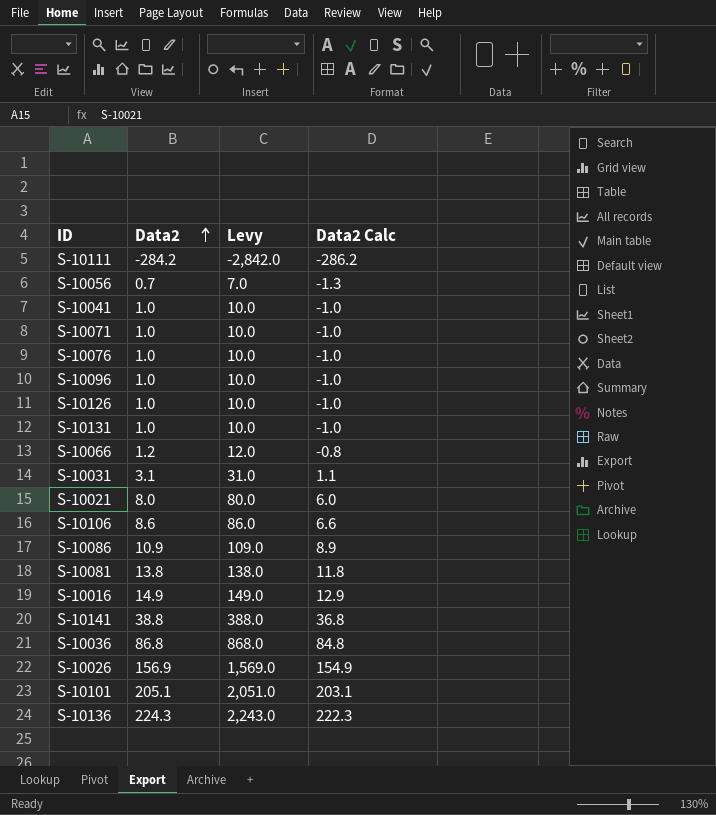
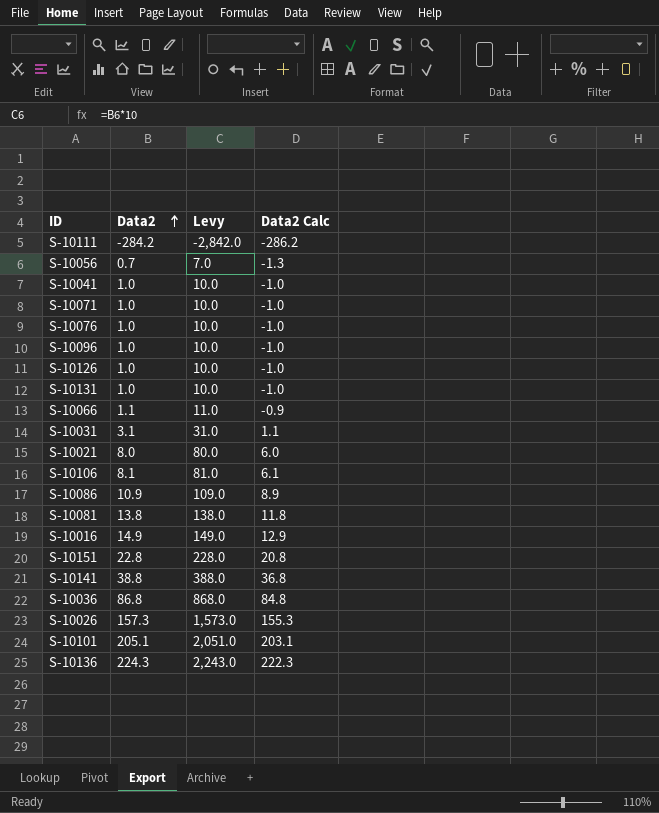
S-10066 | Data2: 1.2 -> 1.1
S-10066 | Levy: 12.0 -> 11.0
S-10066 | Data2 Calc: -0.8 -> -0.9
S-10106 | Data2: 8.6 -> 8.1
S-10106 | Levy: 86.0 -> 81.0
S-10106 | Data2 Calc: 6.6 -> 6.1
row S-10151: none -> 22.8 | 228.0 | 20.8
S-10026 | Data2: 156.9 -> 157.3
S-10026 | Levy: 1,569.0 -> 1,573.0
S-10026 | Data2 Calc: 154.9 -> 155.3

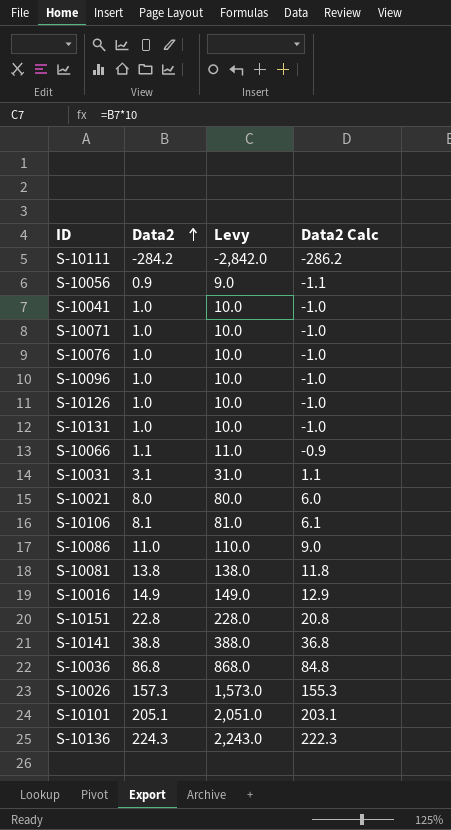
S-10056 | Data2: 0.7 -> 0.9
S-10056 | Levy: 7.0 -> 9.0
S-10056 | Data2 Calc: -1.3 -> -1.1
S-10086 | Data2: 10.9 -> 11.0
S-10086 | Levy: 109.0 -> 110.0
S-10086 | Data2 Calc: 8.9 -> 9.0

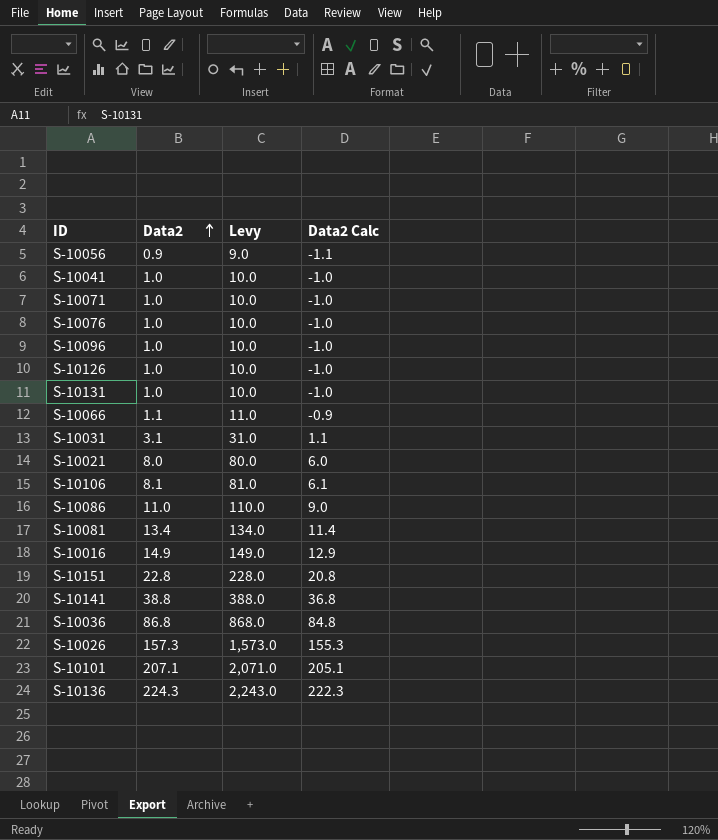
row S-10111: -284.2 | -2,842.0 | -286.2 -> none
S-10081 | Data2: 13.8 -> 13.4
S-10081 | Levy: 138.0 -> 134.0
S-10081 | Data2 Calc: 11.8 -> 11.4
S-10101 | Data2: 205.1 -> 207.1
S-10101 | Levy: 2,051.0 -> 2,071.0
S-10101 | Data2 Calc: 203.1 -> 205.1

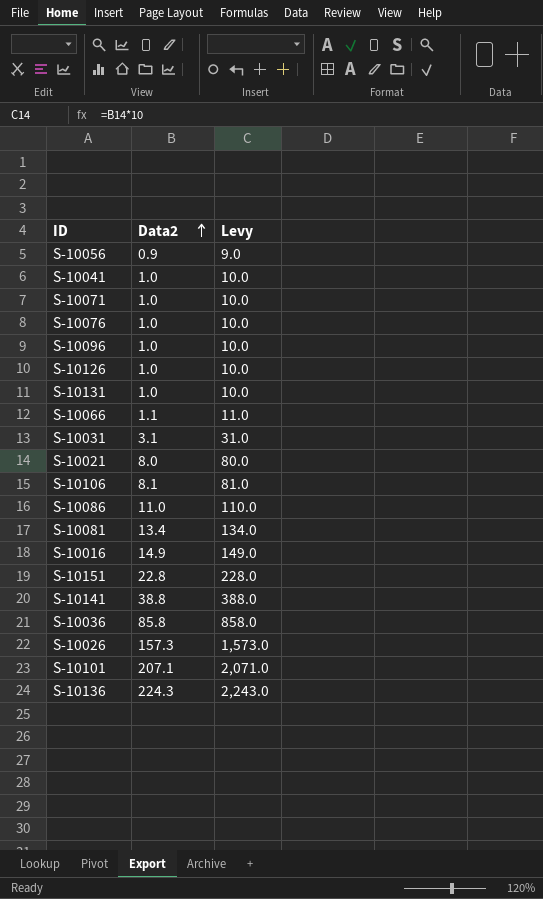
column Data2 Calc | formula: [Data2] - 2 -> none
S-10036 | Data2: 86.8 -> 85.8
S-10036 | Levy: 868.0 -> 858.0

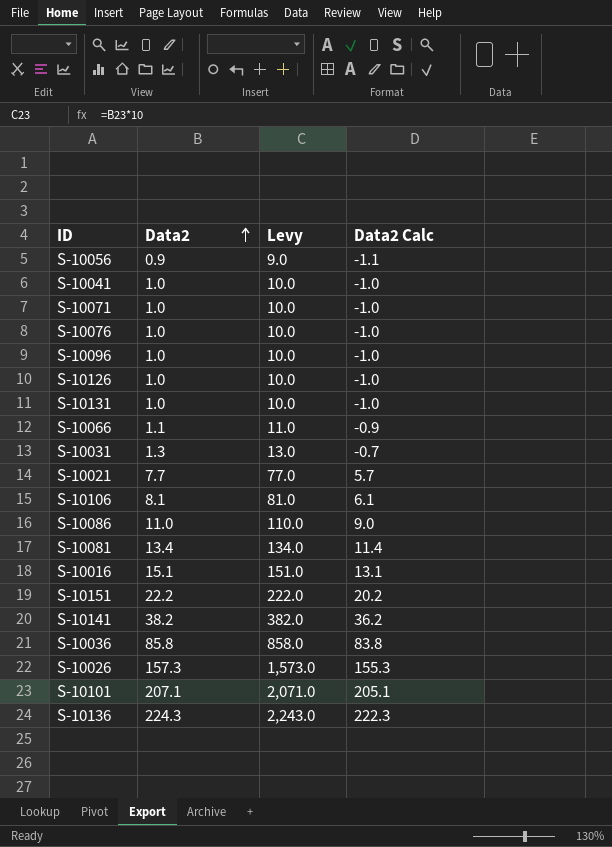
column Data2 Calc | formula: none -> [Data2] - 2
S-10031 | Data2: 3.1 -> 1.3
S-10031 | Levy: 31.0 -> 13.0
S-10021 | Data2: 8.0 -> 7.7
S-10021 | Levy: 80.0 -> 77.0
S-10016 | Data2: 14.9 -> 15.1
S-10016 | Levy: 149.0 -> 151.0
S-10151 | Data2: 22.8 -> 22.2
S-10151 | Levy: 228.0 -> 222.0
S-10141 | Data2: 38.8 -> 38.2
S-10141 | Levy: 388.0 -> 382.0

